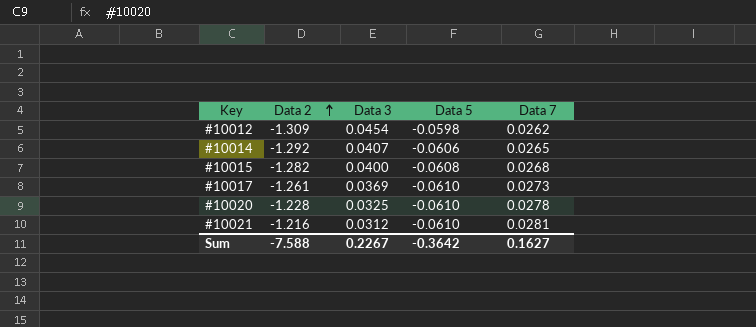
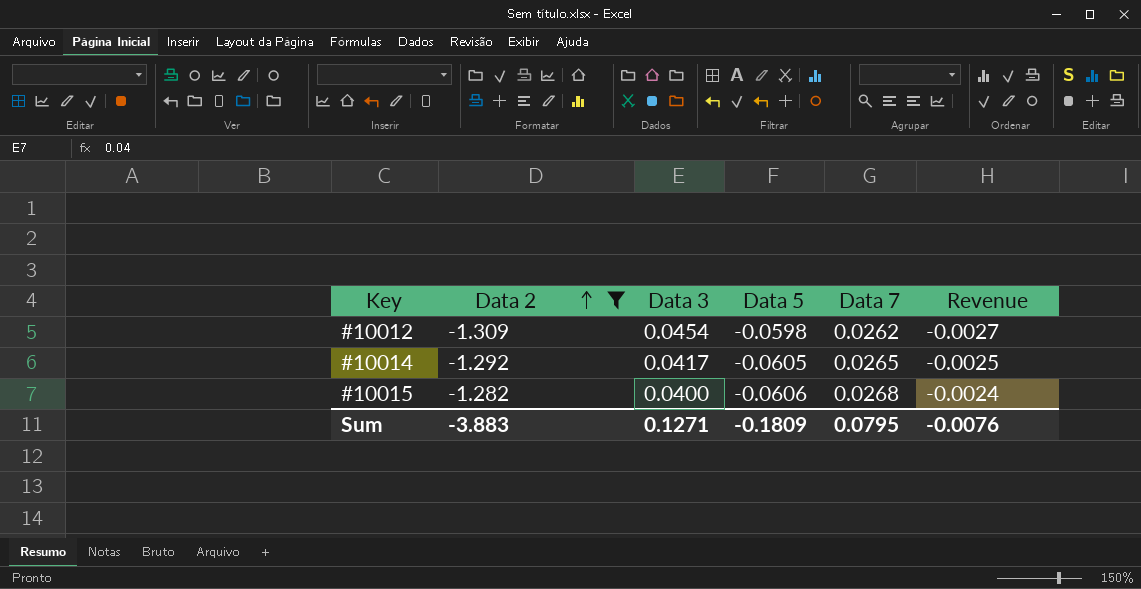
filter: none -> Data 2 <= -1.282
column Revenue | formula: none -> [Data 3] * [Data 5]
#10014 | Data 3: 0.0407 -> 0.0417
#10014 | Data 5: -0.0606 -> -0.0605
#10015 | Data 5: -0.0608 -> -0.0606
Sum | Data 2: -7.588 -> -3.883
Sum | Data 3: 0.2267 -> 0.1271
Sum | Data 5: -0.3642 -> -0.1809
Sum | Data 7: 0.1627 -> 0.0795

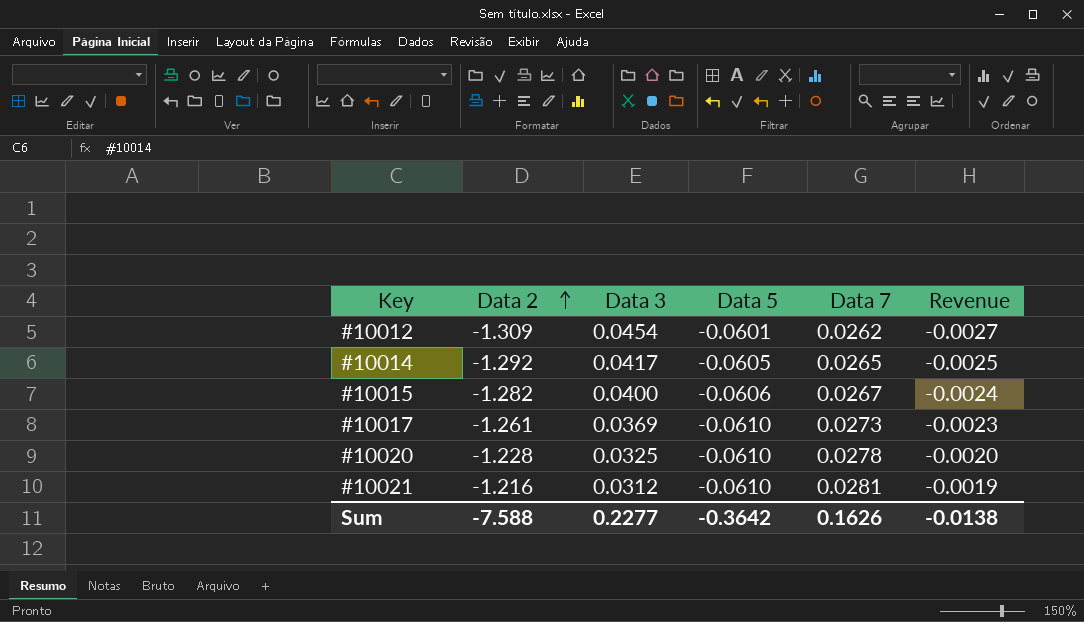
filter: Data 2 <= -1.282 -> none
#10012 | Data 5: -0.0598 -> -0.0601
#10015 | Data 7: 0.0268 -> 0.0267
Sum | Data 2: -3.883 -> -7.588
Sum | Data 3: 0.1271 -> 0.2277
Sum | Data 5: -0.1809 -> -0.3642
Sum | Data 7: 0.0795 -> 0.1626
Sum | Revenue: -0.0076 -> -0.0138

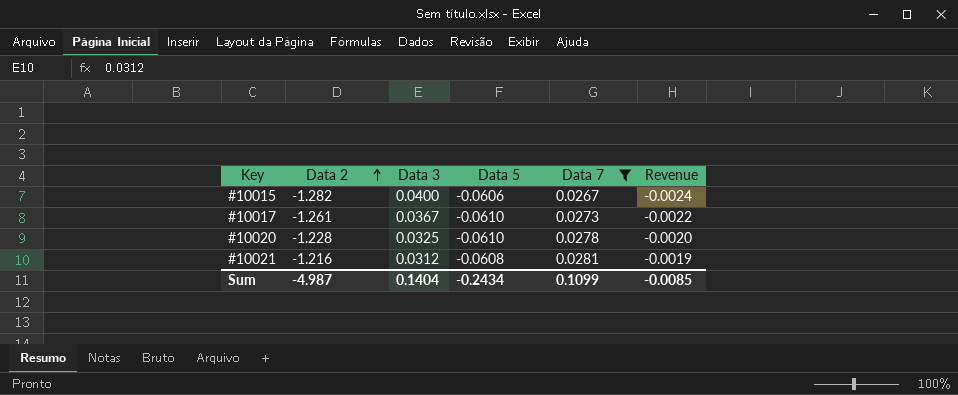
filter: none -> Data 7 >= 0.0267
#10017 | Data 3: 0.0369 -> 0.0367
#10017 | Revenue: -0.0023 -> -0.0022
#10021 | Data 5: -0.0610 -> -0.0608
Sum | Data 2: -7.588 -> -4.987
Sum | Data 3: 0.2277 -> 0.1404
Sum | Data 5: -0.3642 -> -0.2434
Sum | Data 7: 0.1626 -> 0.1099
Sum | Revenue: -0.0138 -> -0.0085

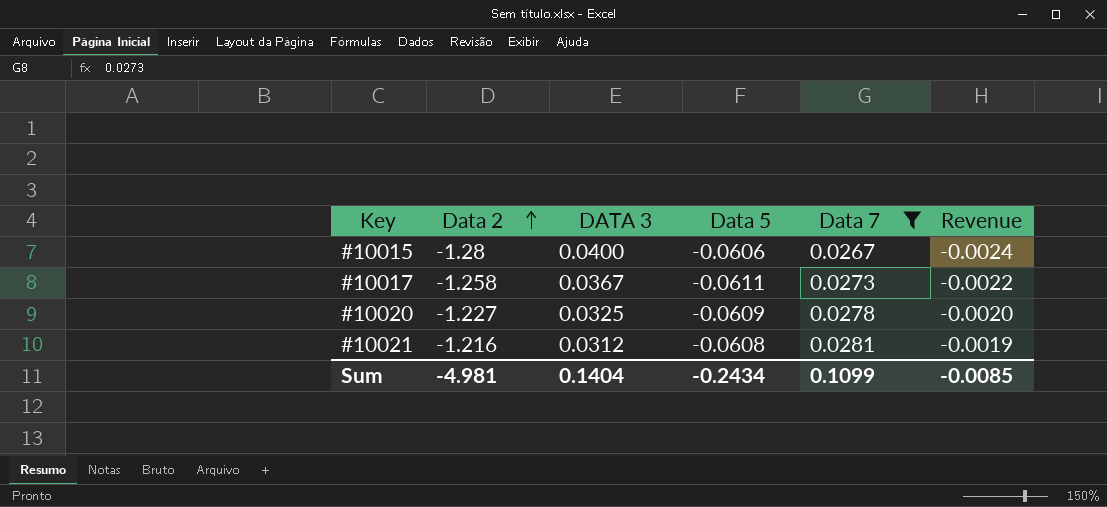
column name: Data 3 -> DATA 3
#10015 | Data 2: -1.282 -> -1.28
#10017 | Data 2: -1.261 -> -1.258
#10017 | Data 5: -0.0610 -> -0.0611
#10020 | Data 2: -1.228 -> -1.227
#10020 | Data 5: -0.0610 -> -0.0609
Sum | Data 2: -4.987 -> -4.981

